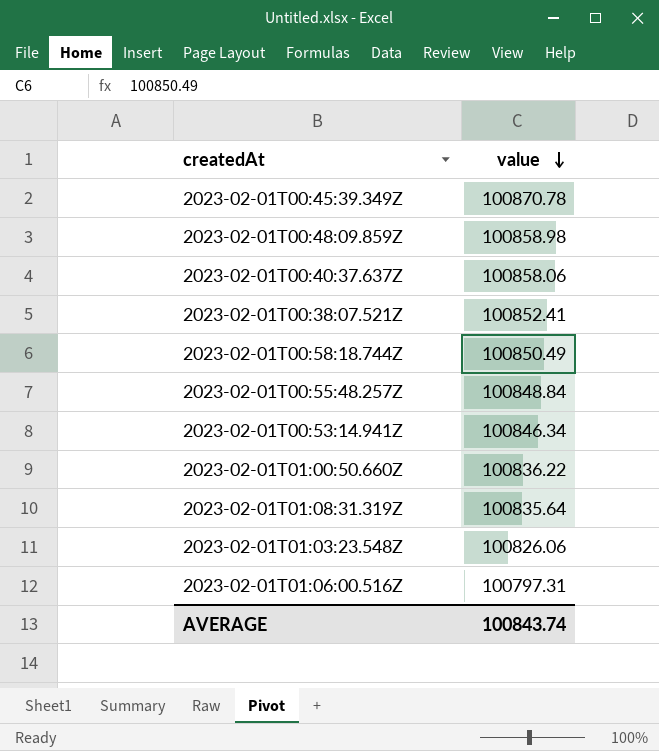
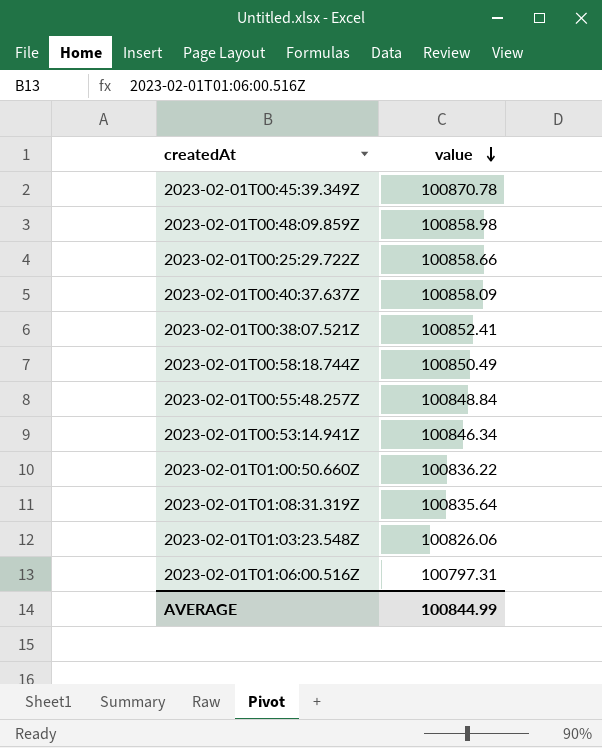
row 2023-02-01T00:25:29.722Z: none -> 100858.66
2023-02-01T00:40:37.637Z | value: 100858.06 -> 100858.09
AVERAGE | value: 100843.74 -> 100844.99

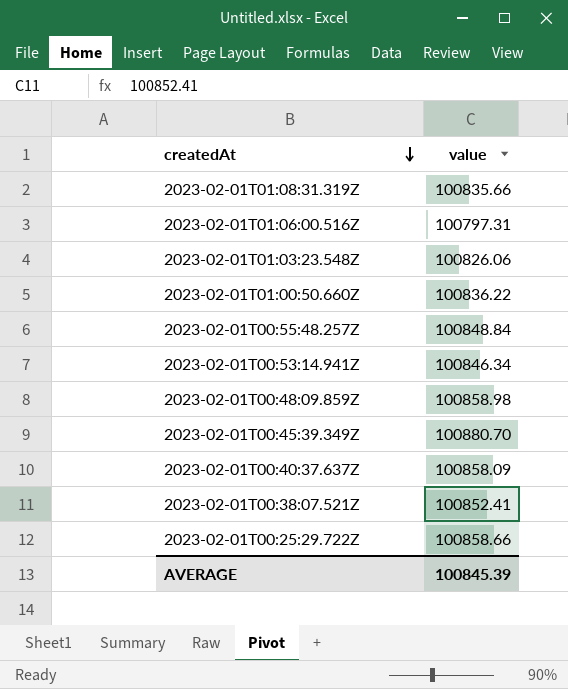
row order: value descending -> createdAt descending
row 2023-02-01T00:58:18.744Z: 100850.49 -> none
2023-02-01T01:08:31.319Z | value: 100835.64 -> 100835.66
2023-02-01T00:45:39.349Z | value: 100870.78 -> 100880.70
AVERAGE | value: 100844.99 -> 100845.39

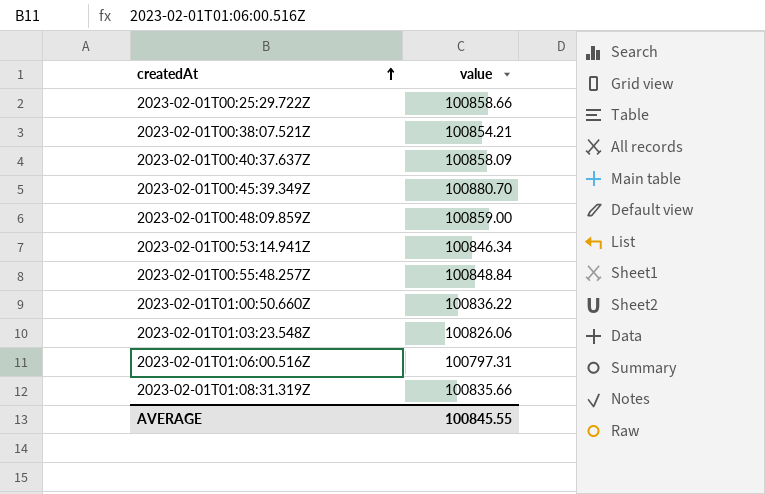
row order: createdAt descending -> createdAt ascending
2023-02-01T00:38:07.521Z | value: 100852.41 -> 100854.21
2023-02-01T00:48:09.859Z | value: 100858.98 -> 100859.00
AVERAGE | value: 100845.39 -> 100845.55

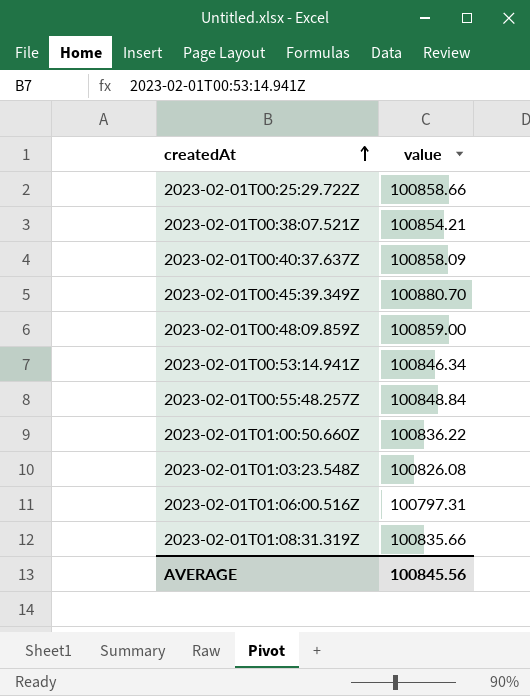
2023-02-01T01:03:23.548Z | value: 100826.06 -> 100826.08
AVERAGE | value: 100845.55 -> 100845.56

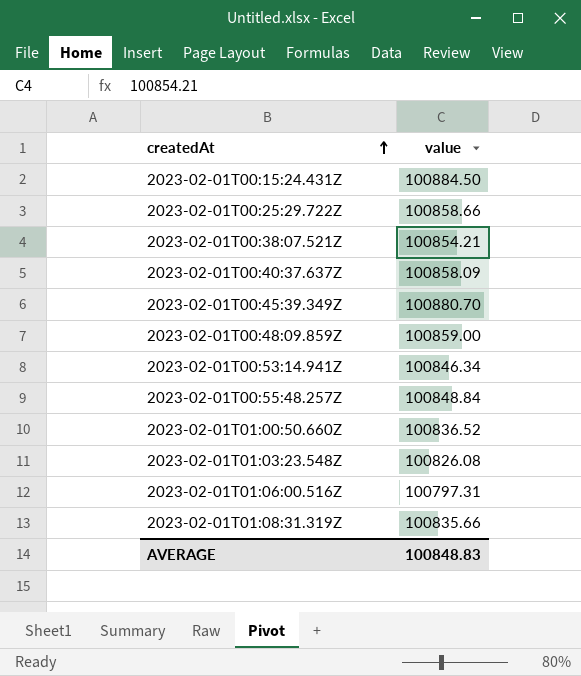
row 2023-02-01T00:15:24.431Z: none -> 100884.50
2023-02-01T01:00:50.660Z | value: 100836.22 -> 100836.52
AVERAGE | value: 100845.56 -> 100848.83

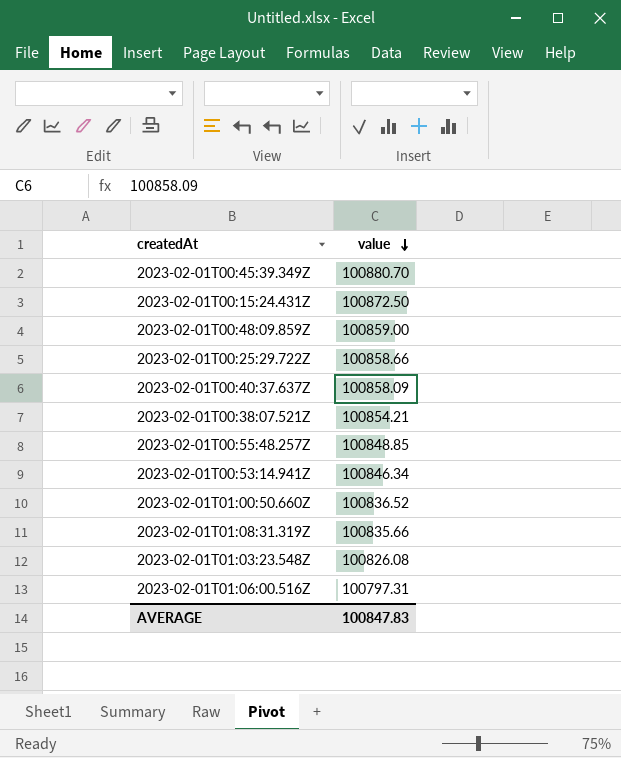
row order: createdAt ascending -> value descending
2023-02-01T00:15:24.431Z | value: 100884.50 -> 100872.50
2023-02-01T00:55:48.257Z | value: 100848.84 -> 100848.85
AVERAGE | value: 100848.83 -> 100847.83

